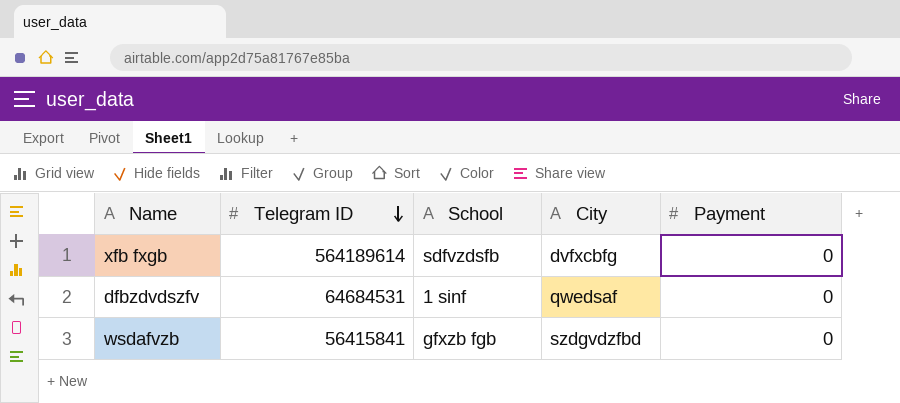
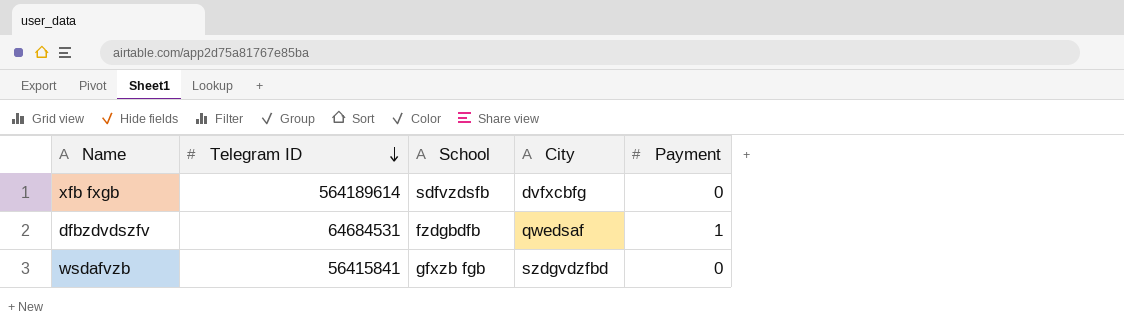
dfbzdvdszfv | School: 1 sinf -> fzdgbdfb
dfbzdvdszfv | Payment: 0 -> 1

